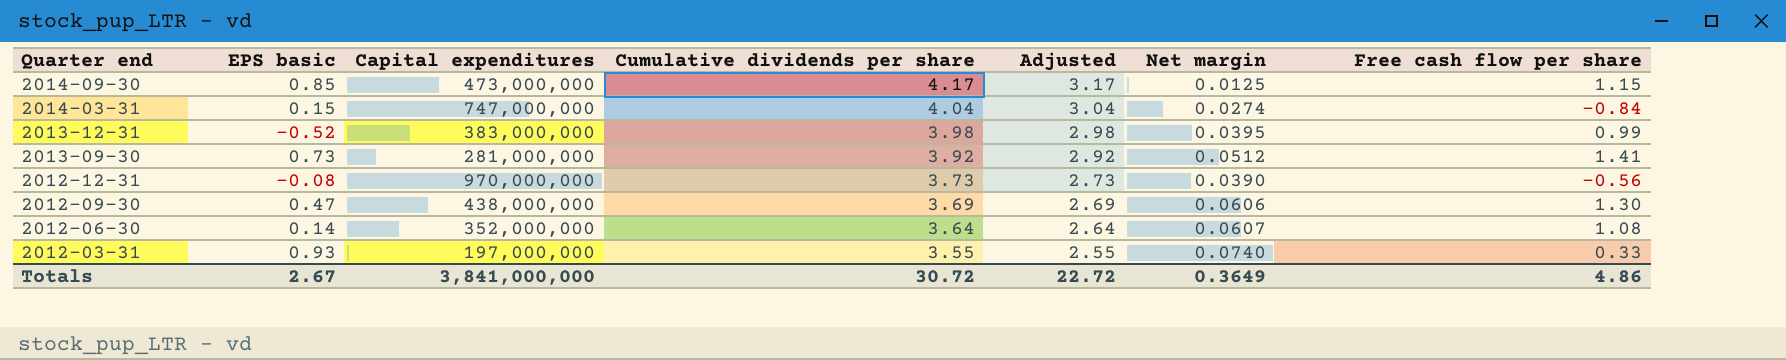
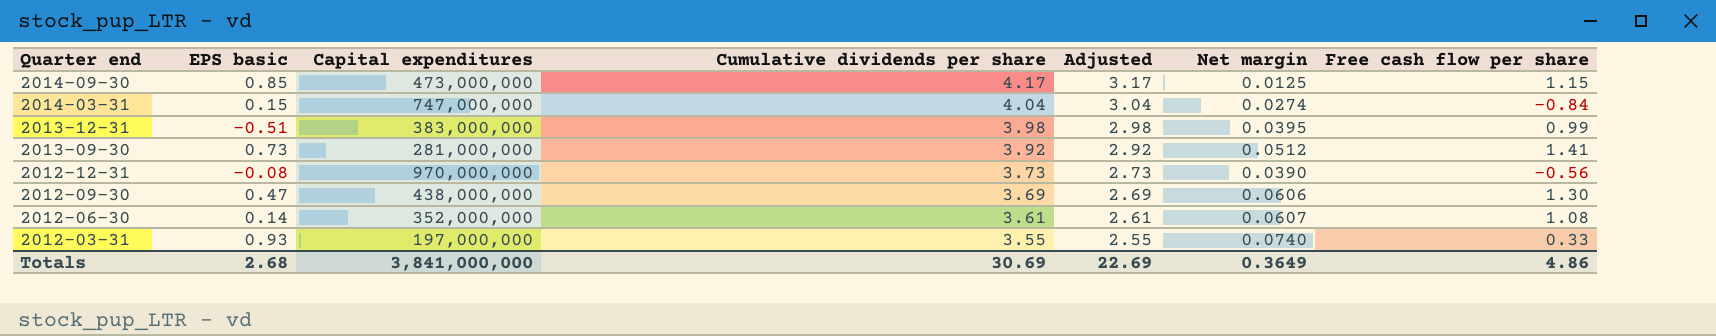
2013-12-31 | EPS basic: -0.52 -> -0.51
2012-06-30 | Cumulative dividends per share: 3.64 -> 3.61
2012-06-30 | Adjusted: 2.64 -> 2.61
Totals | EPS basic: 2.67 -> 2.68
Totals | Cumulative dividends per share: 30.72 -> 30.69
Totals | Adjusted: 22.72 -> 22.69

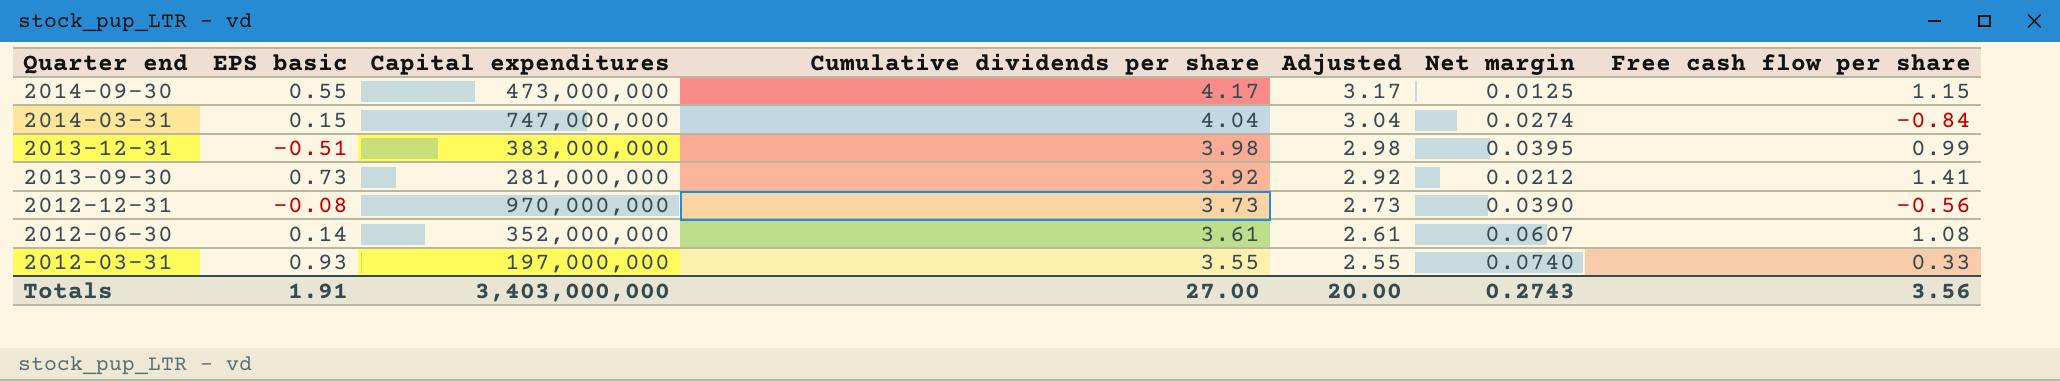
row 2012-09-30: 0.47 | 438,000,000 | 3.69 | 2.69 | 0.0606 | 1.30 -> none
2014-09-30 | EPS basic: 0.85 -> 0.55
2013-09-30 | Net margin: 0.0512 -> 0.0212
Totals | EPS basic: 2.68 -> 1.91
Totals | Capital expenditures: 3,841,000,000 -> 3,403,000,000
Totals | Cumulative dividends per share: 30.69 -> 27.00
Totals | Adjusted: 22.69 -> 20.00
Totals | Net margin: 0.3649 -> 0.2743
Totals | Free cash flow per share: 4.86 -> 3.56

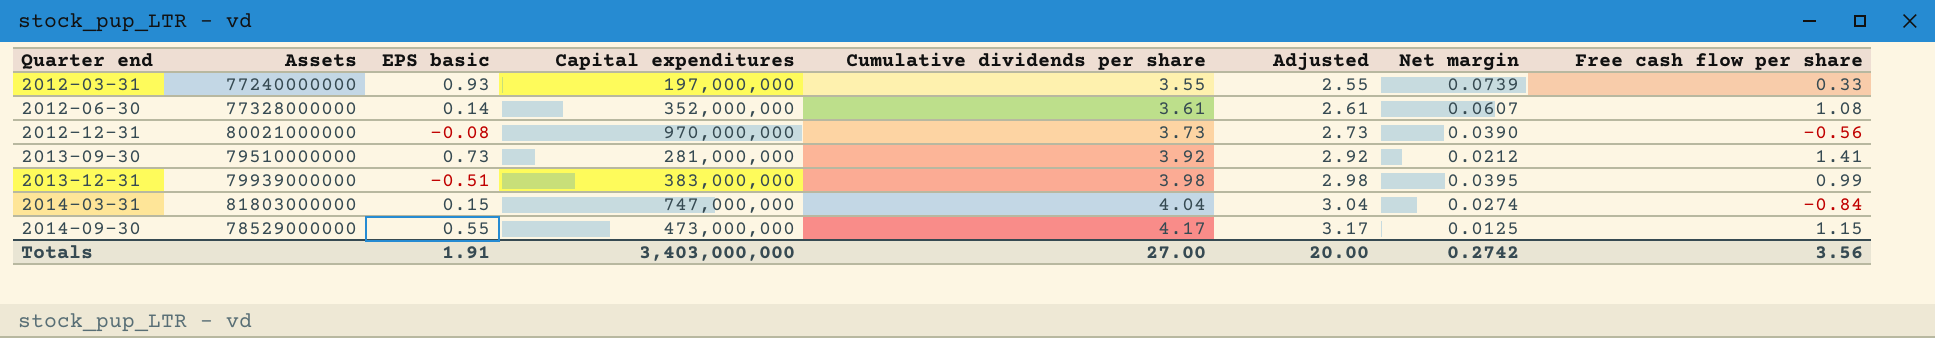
row order: Quarter end descending -> Quarter end ascending
column Assets | position: none -> 2
2012-03-31 | Net margin: 0.0740 -> 0.0739
Totals | Net margin: 0.2743 -> 0.2742

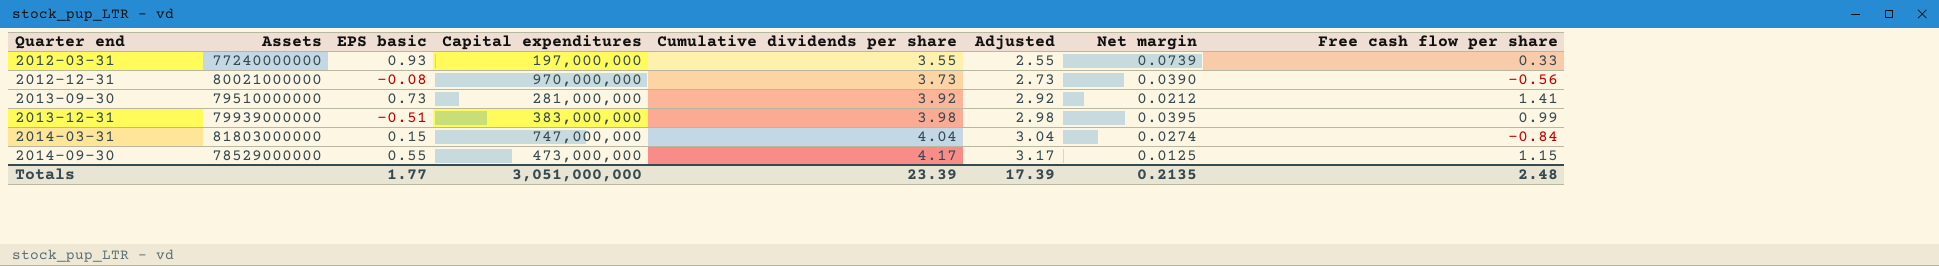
row 2012-06-30: 77328000000 | 0.14 | 352,000,000 | 3.61 | 2.61 | 0.0607 | 1.08 -> none
Totals | EPS basic: 1.91 -> 1.77
Totals | Capital expenditures: 3,403,000,000 -> 3,051,000,000
Totals | Cumulative dividends per share: 27.00 -> 23.39
Totals | Adjusted: 20.00 -> 17.39
Totals | Net margin: 0.2742 -> 0.2135
Totals | Free cash flow per share: 3.56 -> 2.48

